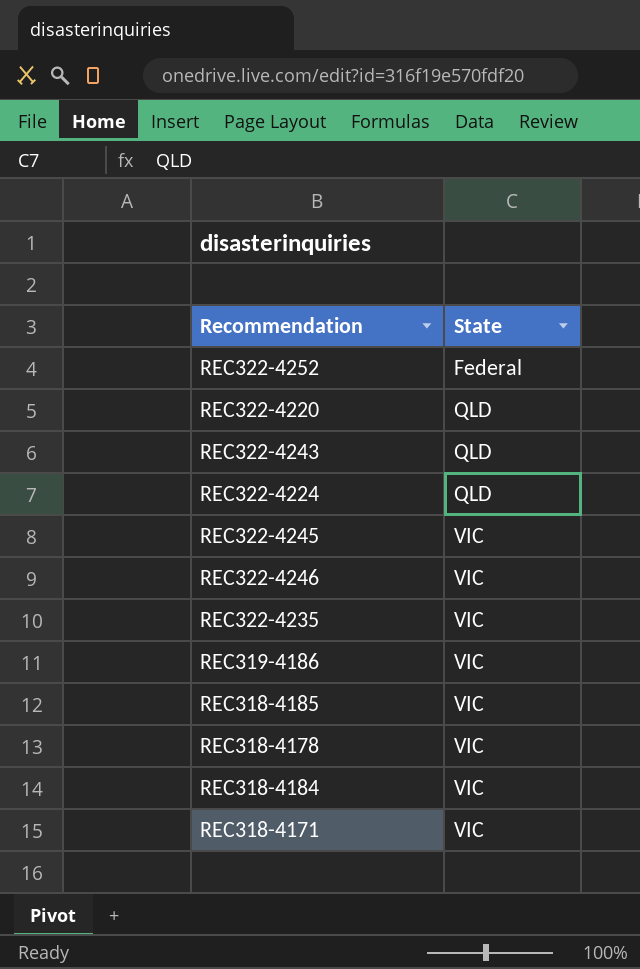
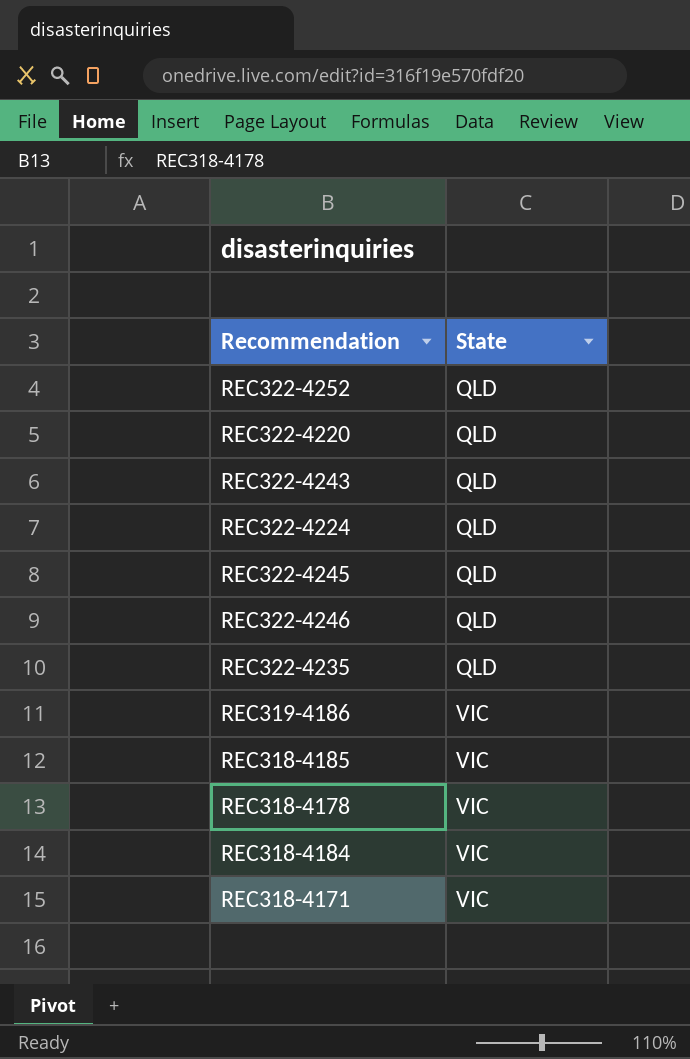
REC322-4252 | State: Federal -> QLD
REC322-4245 | State: VIC -> QLD
REC322-4246 | State: VIC -> QLD
REC322-4235 | State: VIC -> QLD

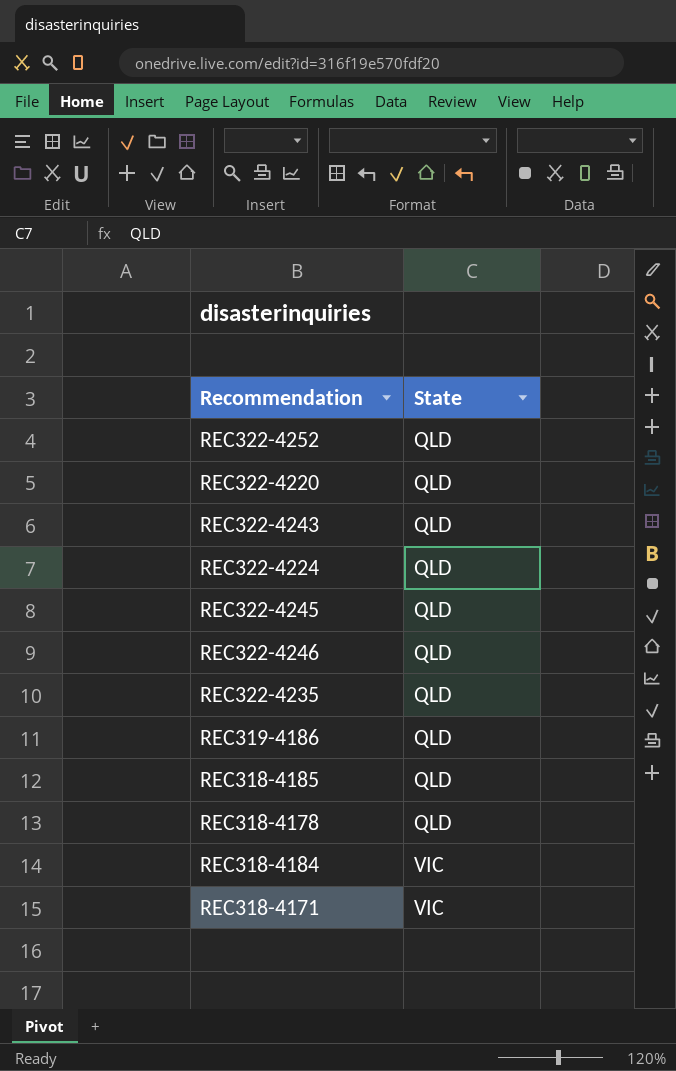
REC319-4186 | State: VIC -> QLD
REC318-4185 | State: VIC -> QLD
REC318-4178 | State: VIC -> QLD

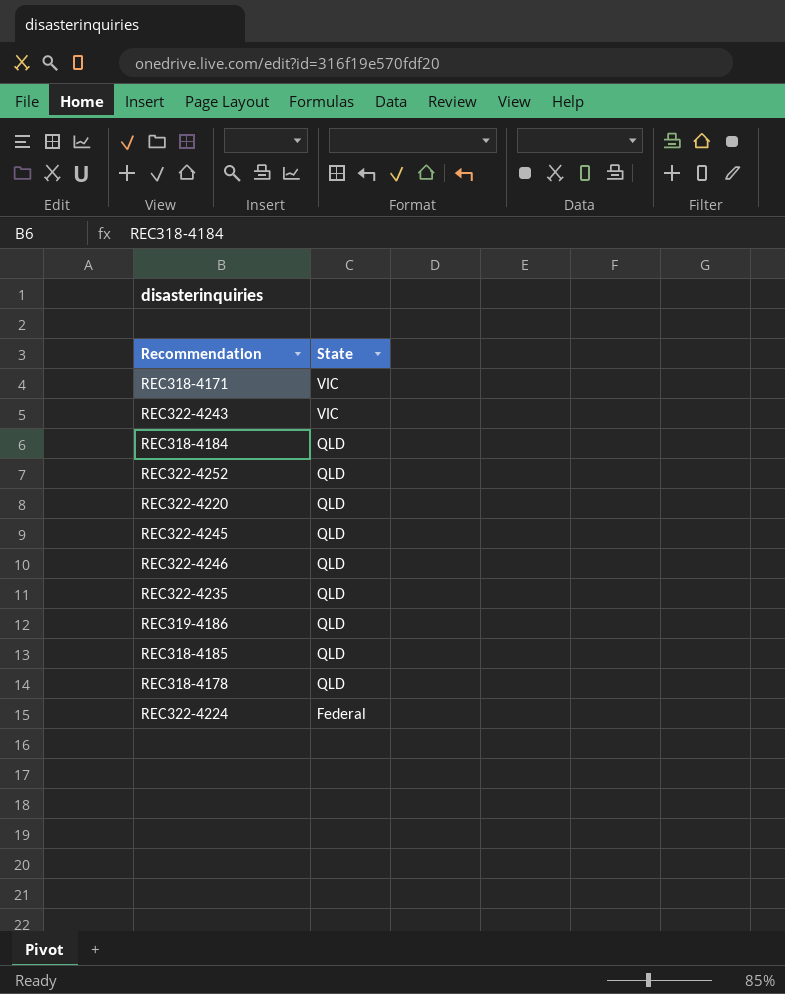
row order: State ascending -> State descending
REC322-4243 | State: QLD -> VIC
REC318-4184 | State: VIC -> QLD
REC322-4224 | State: QLD -> Federal

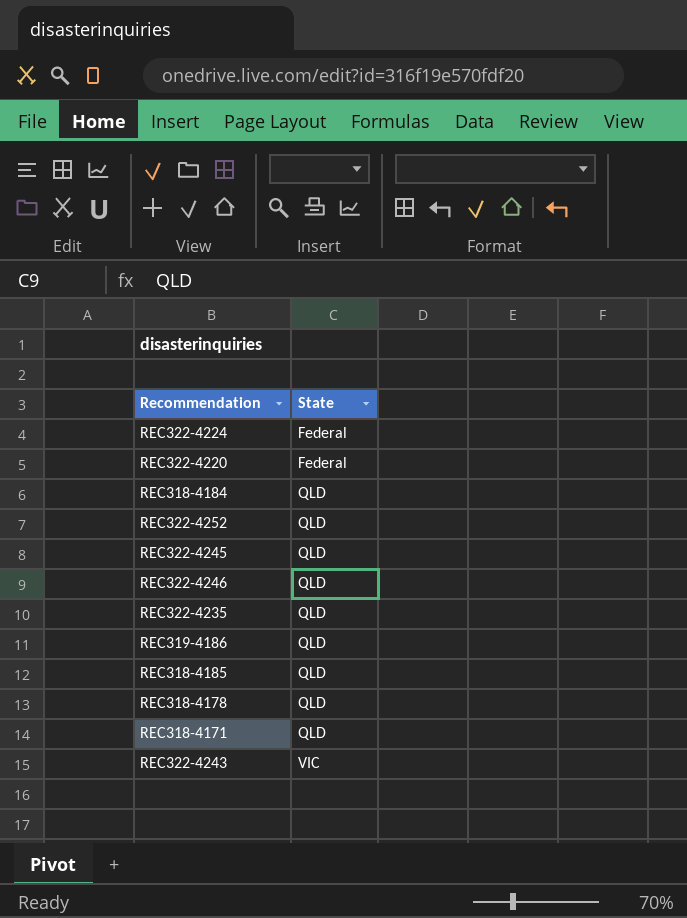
row order: State descending -> State ascending
REC322-4220 | State: QLD -> Federal
REC318-4171 | State: VIC -> QLD

